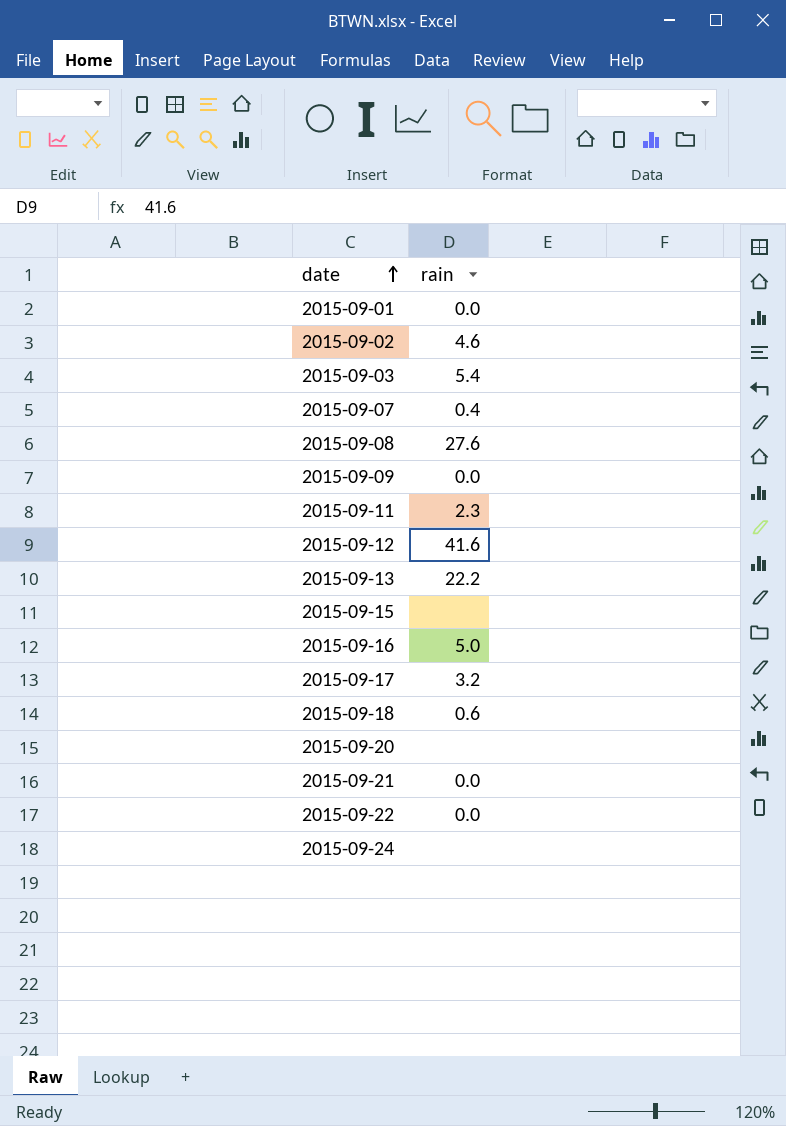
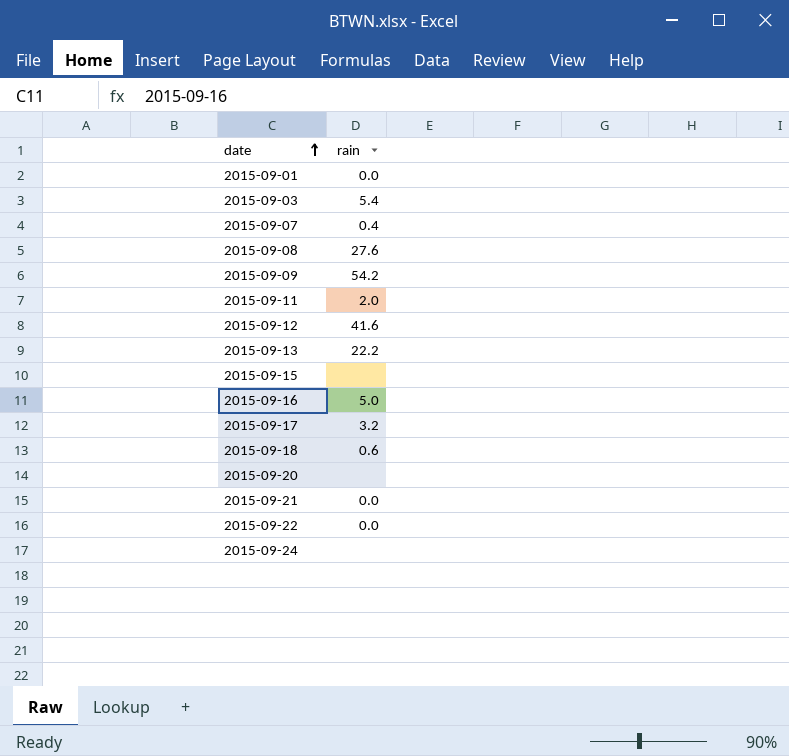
row 2015-09-02: 4.6 -> none
2015-09-09 | rain: 0.0 -> 54.2
2015-09-11 | rain: 2.3 -> 2.0

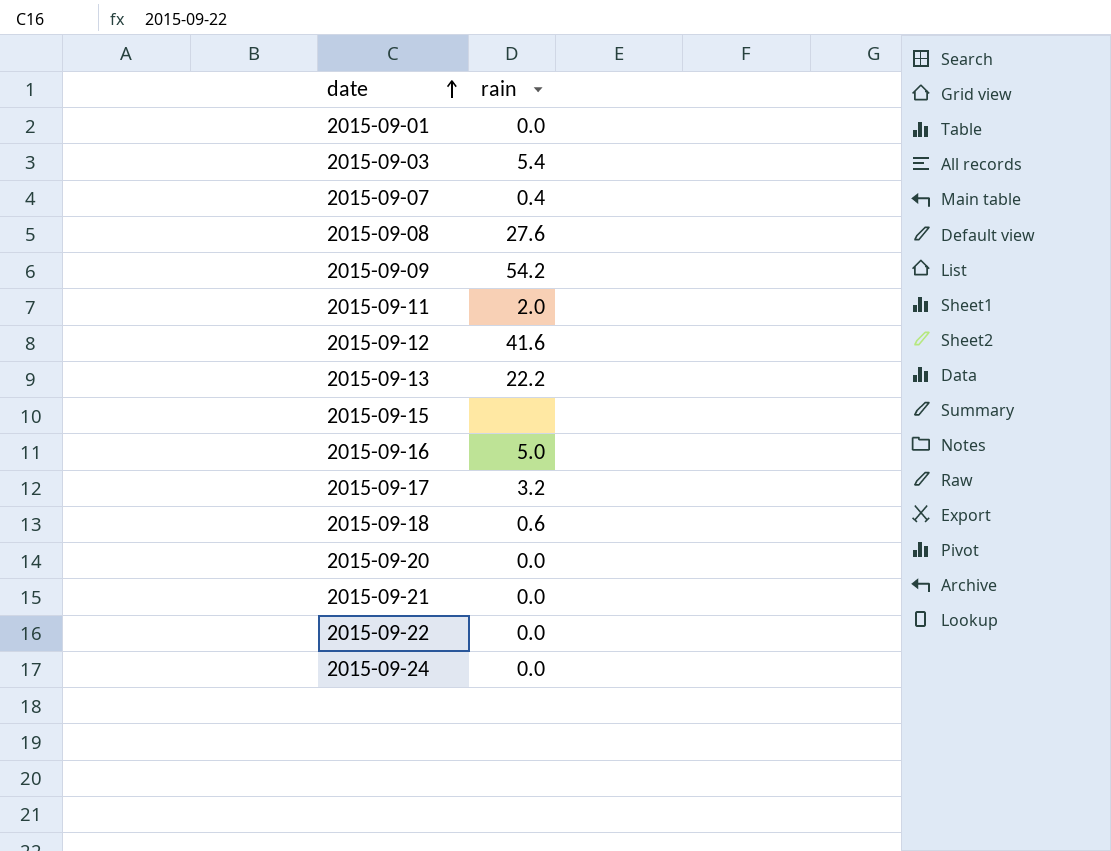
2015-09-20 | rain: none -> 0.0
2015-09-24 | rain: none -> 0.0

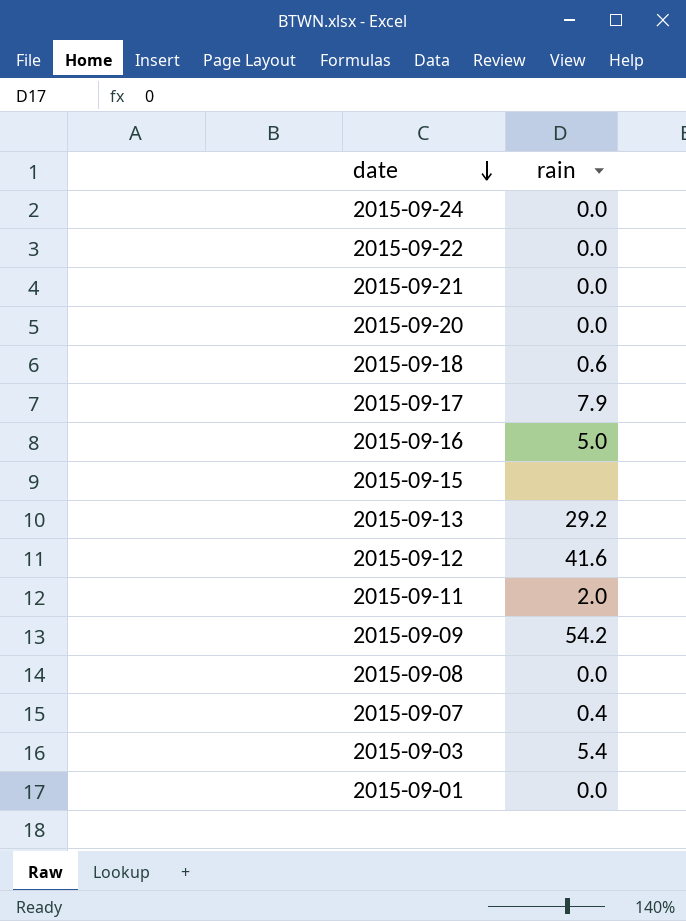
row order: date ascending -> date descending
2015-09-17 | rain: 3.2 -> 7.9
2015-09-13 | rain: 22.2 -> 29.2
2015-09-08 | rain: 27.6 -> 0.0

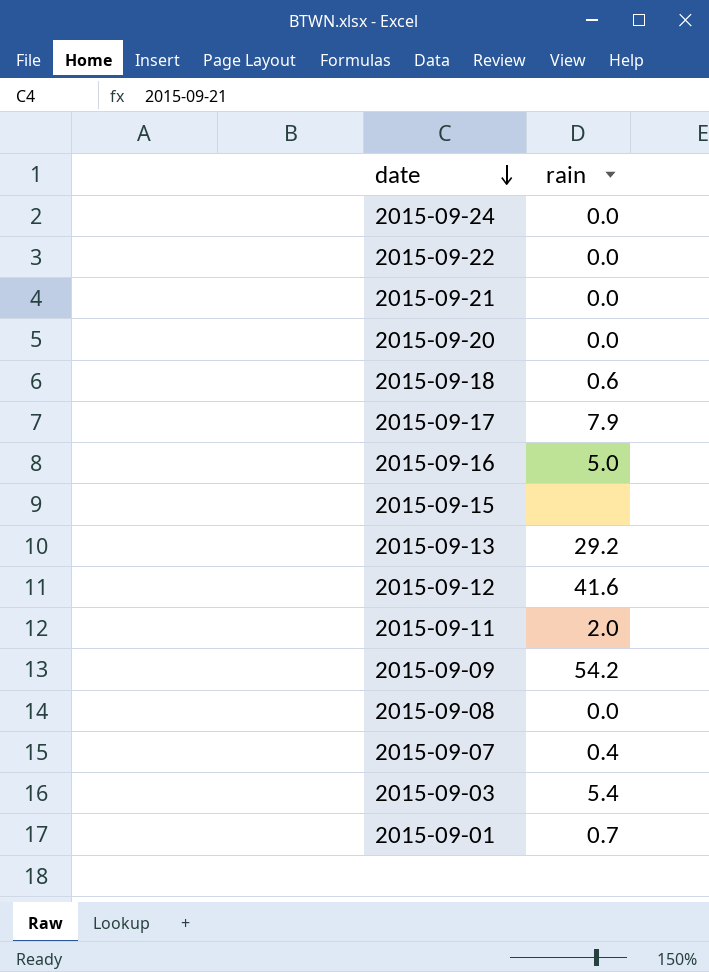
2015-09-01 | rain: 0.0 -> 0.7

